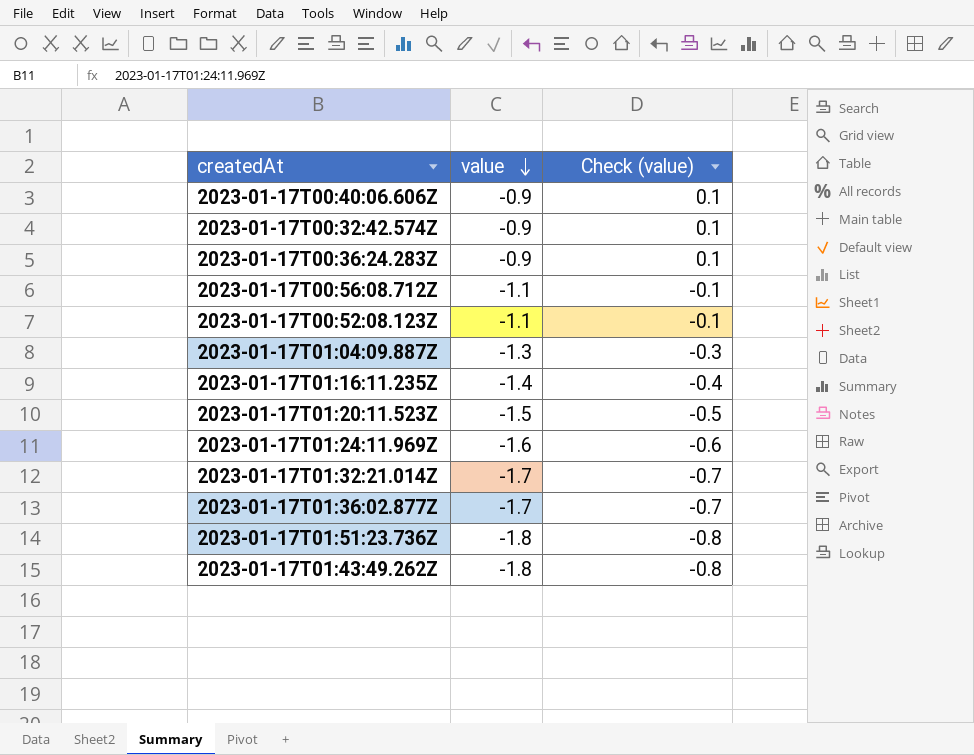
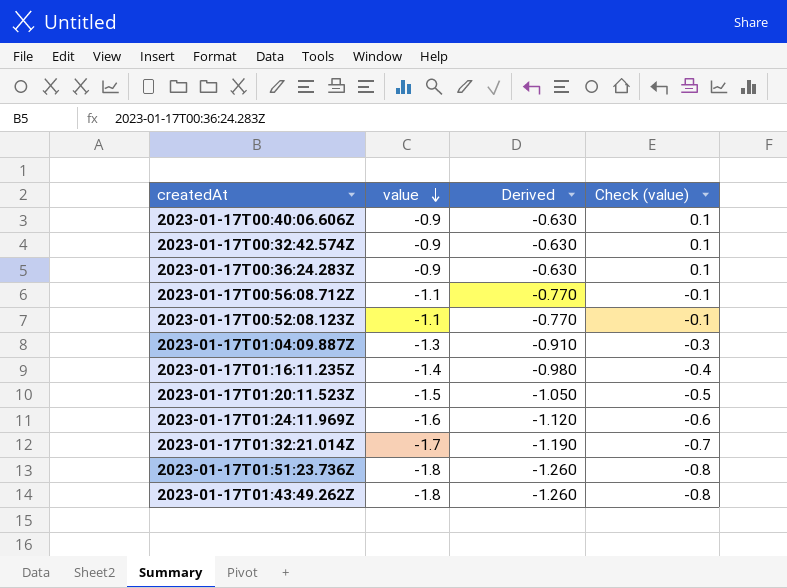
column Derived | formula: none -> [value] * 0.7
row 2023-01-17T01:36:02.877Z: -1.7 | -0.7 -> none

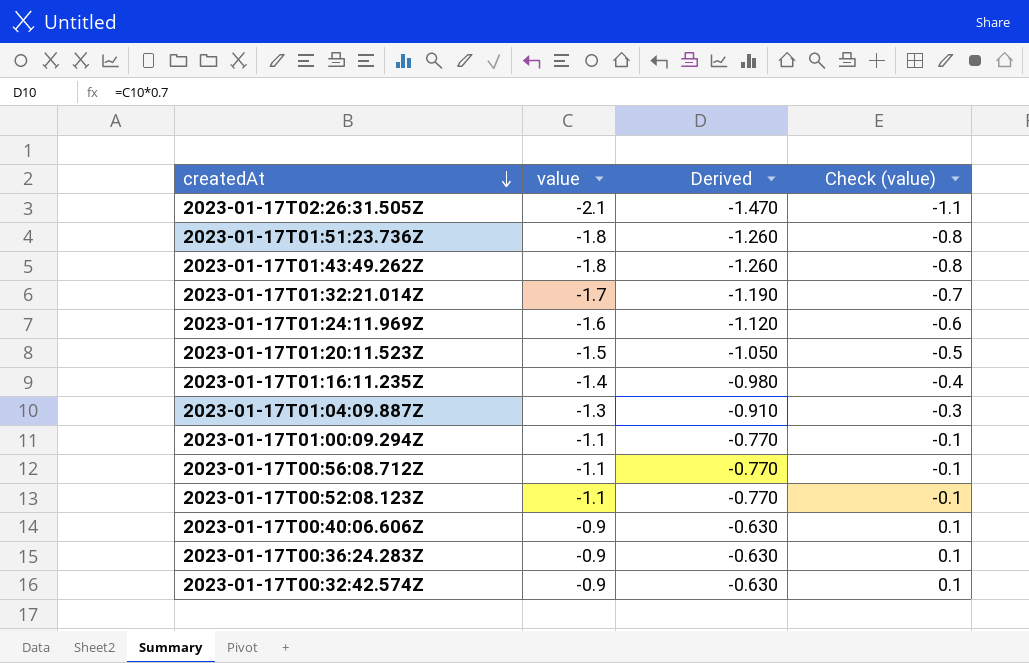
row order: value descending -> createdAt descending
row 2023-01-17T02:26:31.505Z: none -> -2.1 | -1.470 | -1.1
row 2023-01-17T01:00:09.294Z: none -> -1.1 | -0.770 | -0.1

